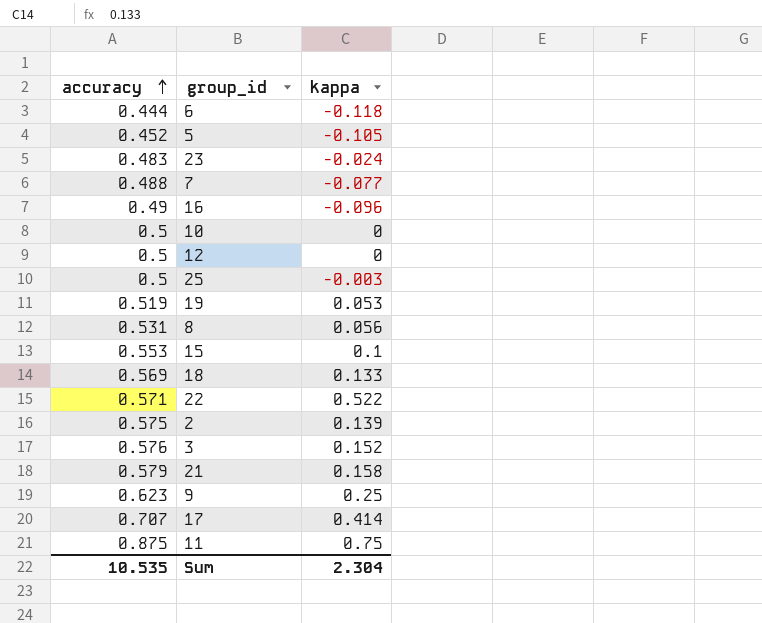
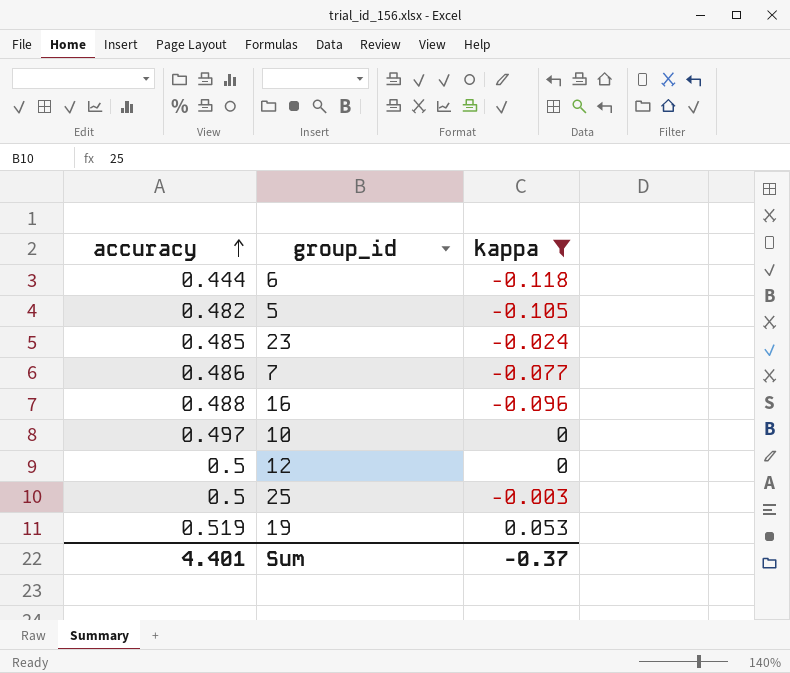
filter: none -> kappa <= 0.053
5 | accuracy: 0.452 -> 0.482
23 | accuracy: 0.483 -> 0.485
7 | accuracy: 0.488 -> 0.486
16 | accuracy: 0.49 -> 0.488
10 | accuracy: 0.5 -> 0.497
Sum | accuracy: 10.535 -> 4.401
Sum | kappa: 2.304 -> -0.37

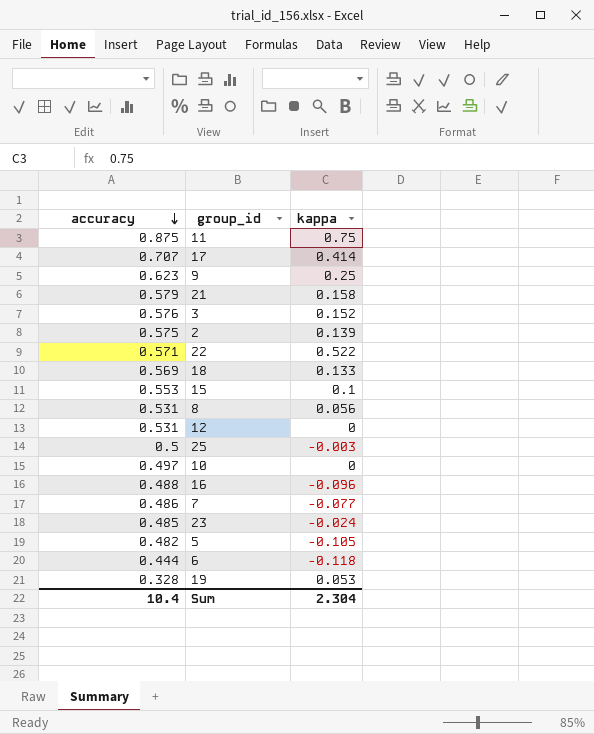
filter: kappa <= 0.053 -> none
row order: accuracy ascending -> accuracy descending
12 | accuracy: 0.5 -> 0.531
19 | accuracy: 0.519 -> 0.328
Sum | accuracy: 4.401 -> 10.4
Sum | kappa: -0.37 -> 2.304

